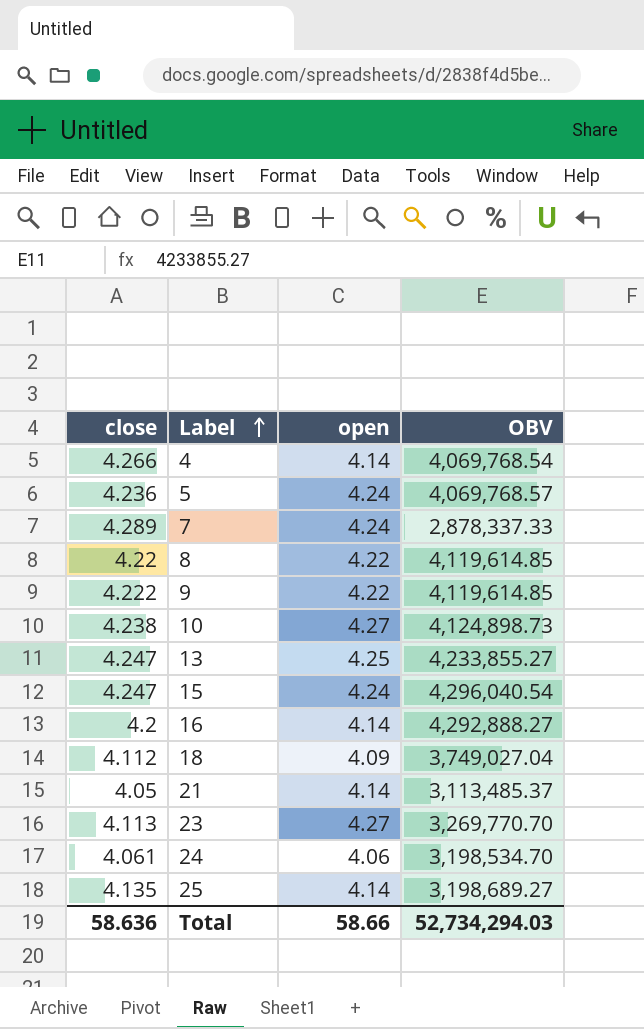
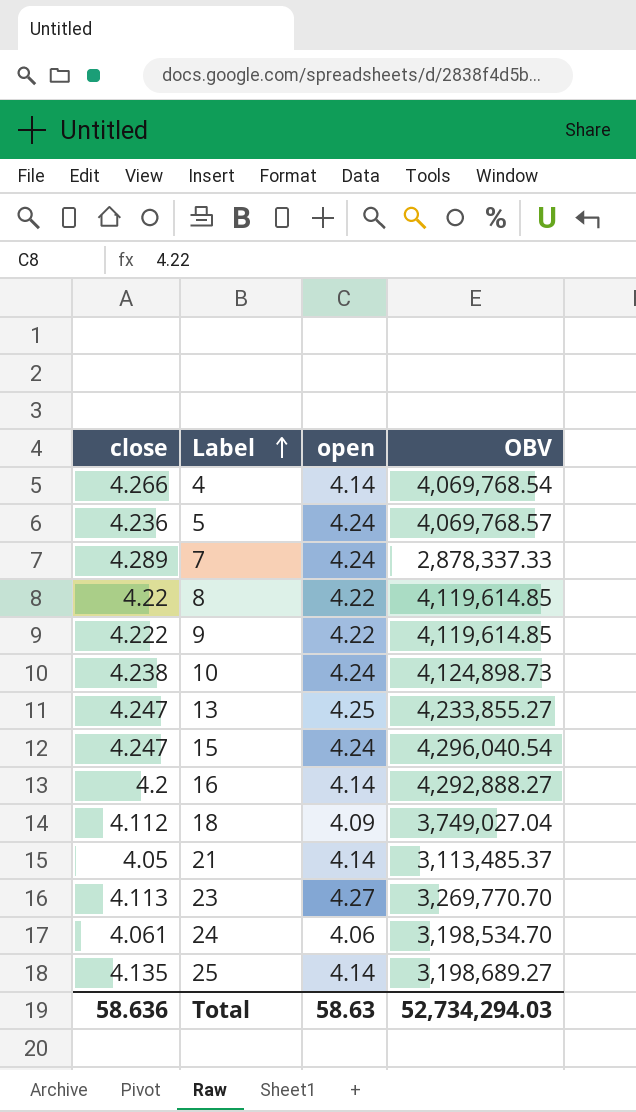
10 | open: 4.27 -> 4.24
Total | open: 58.66 -> 58.63

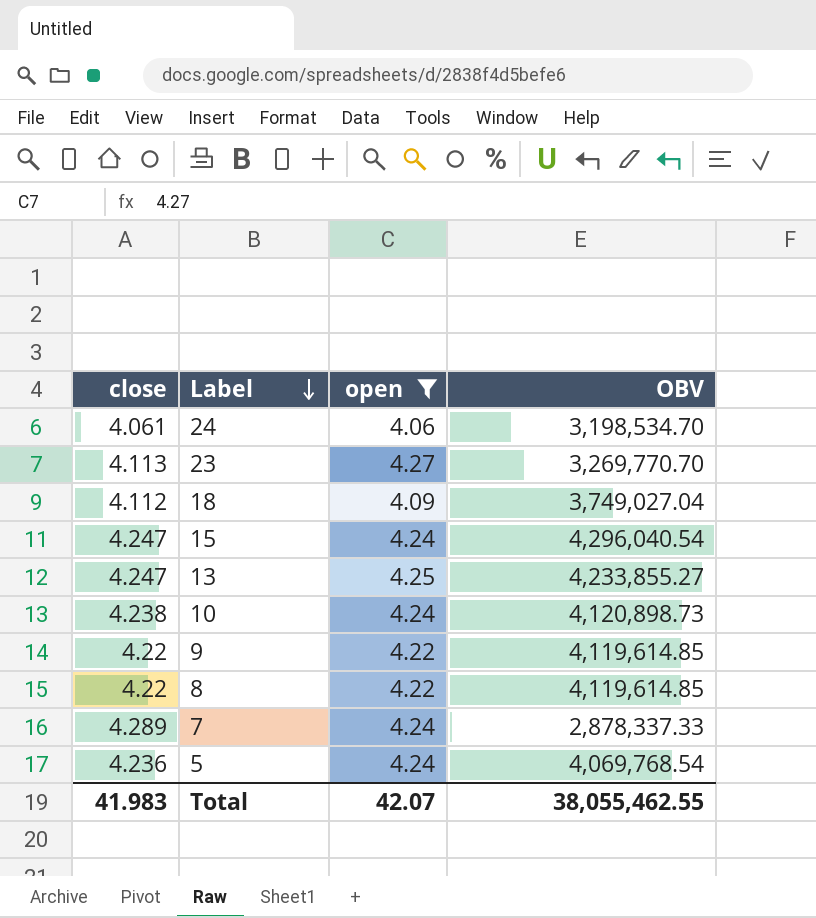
filter: none -> open != 4.14
row order: Label ascending -> Label descending
10 | OBV: 4,124,898.73 -> 4,120,898.73
9 | close: 4.222 -> 4.22
5 | OBV: 4,069,768.57 -> 4,069,768.54
Total | close: 58.636 -> 41.983
Total | open: 58.63 -> 42.07
Total | OBV: 52,734,294.03 -> 38,055,462.55

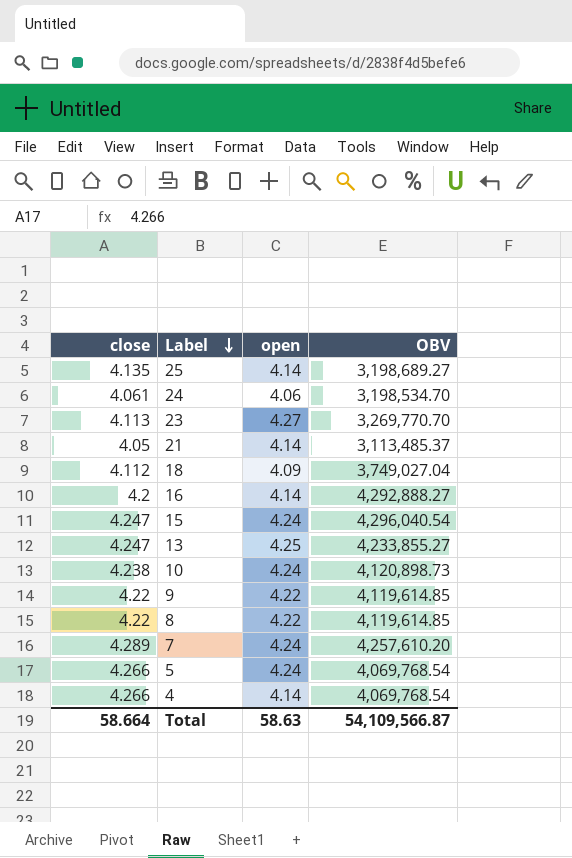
filter: open != 4.14 -> none
7 | OBV: 2,878,337.33 -> 4,257,610.20
5 | close: 4.236 -> 4.266
Total | close: 41.983 -> 58.664
Total | open: 42.07 -> 58.63
Total | OBV: 38,055,462.55 -> 54,109,566.87

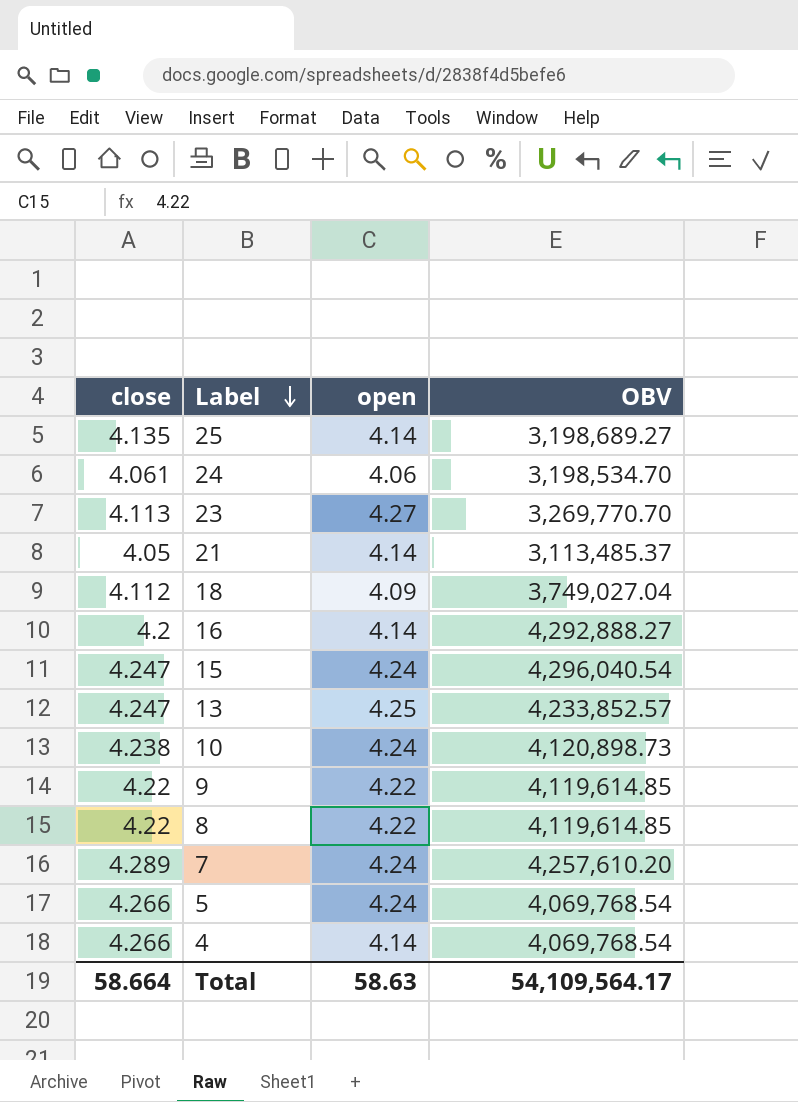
13 | OBV: 4,233,855.27 -> 4,233,852.57
Total | OBV: 54,109,566.87 -> 54,109,564.17

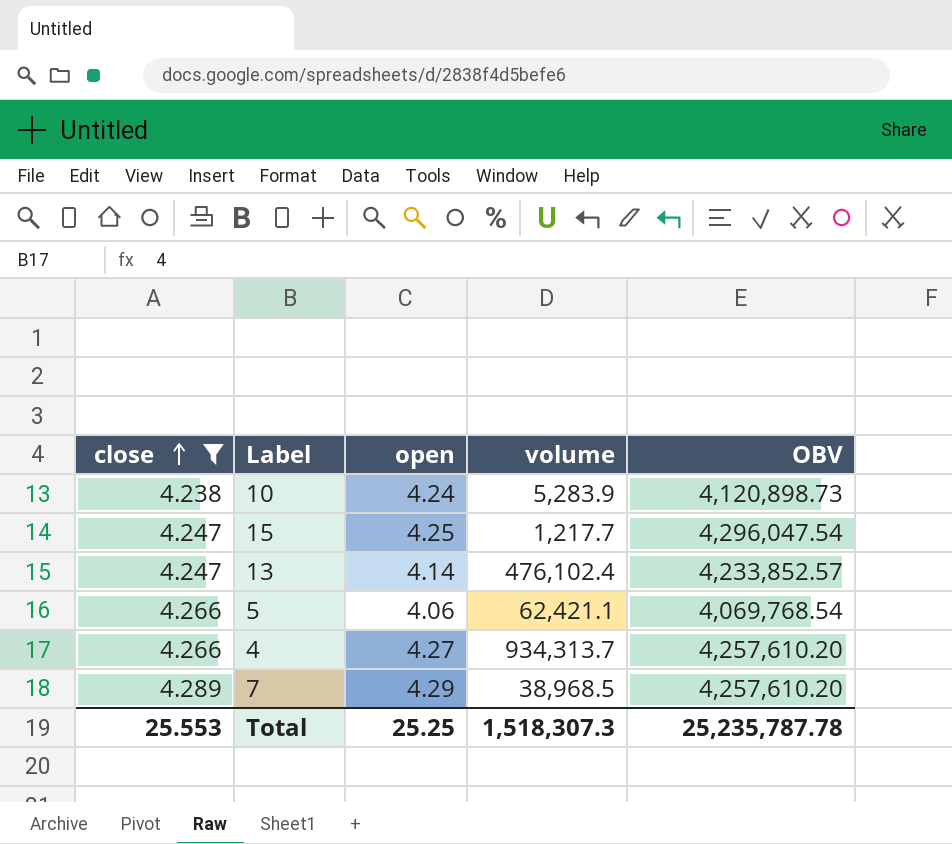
filter: none -> close >= 4.238
row order: Label descending -> close ascending
column volume | position: none -> 4
15 | open: 4.24 -> 4.25
15 | OBV: 4,296,040.54 -> 4,296,047.54
13 | open: 4.25 -> 4.14
5 | open: 4.24 -> 4.06
4 | open: 4.14 -> 4.27
4 | OBV: 4,069,768.54 -> 4,257,610.20
7 | open: 4.24 -> 4.29
Total | close: 58.664 -> 25.553
Total | open: 58.63 -> 25.25
Total | OBV: 54,109,564.17 -> 25,235,787.78

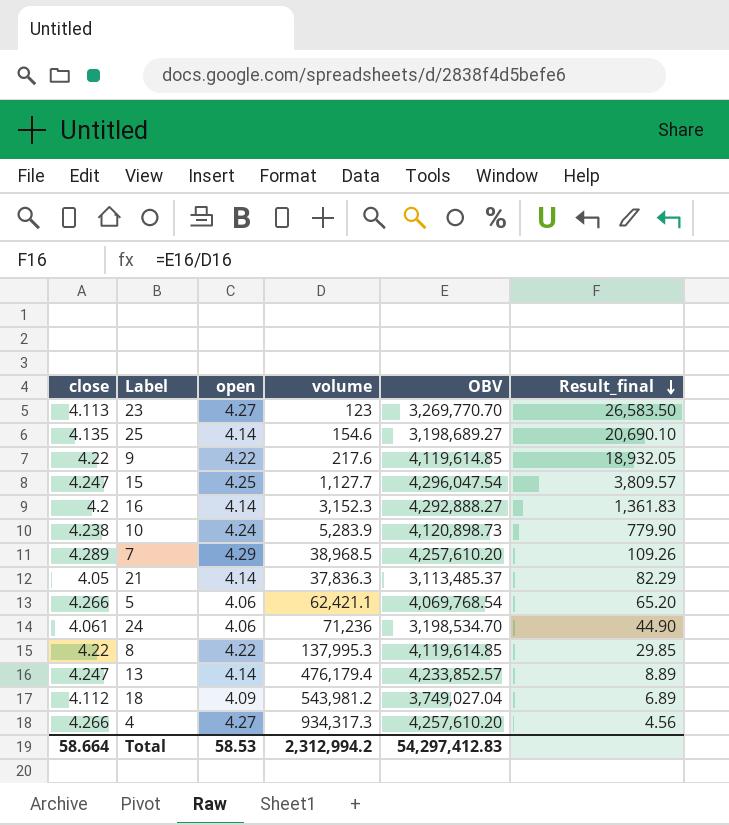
filter: close >= 4.238 -> none
row order: close ascending -> Result_final descending
column Result_final | formula: none -> [OBV] / [volume]
15 | volume: 1,217.7 -> 1,127.7
13 | volume: 476,102.4 -> 476,179.4
4 | volume: 934,313.7 -> 934,317.3
Total | close: 25.553 -> 58.664
Total | open: 25.25 -> 58.53
Total | volume: 1,518,307.3 -> 2,312,994.2
Total | OBV: 25,235,787.78 -> 54,297,412.83

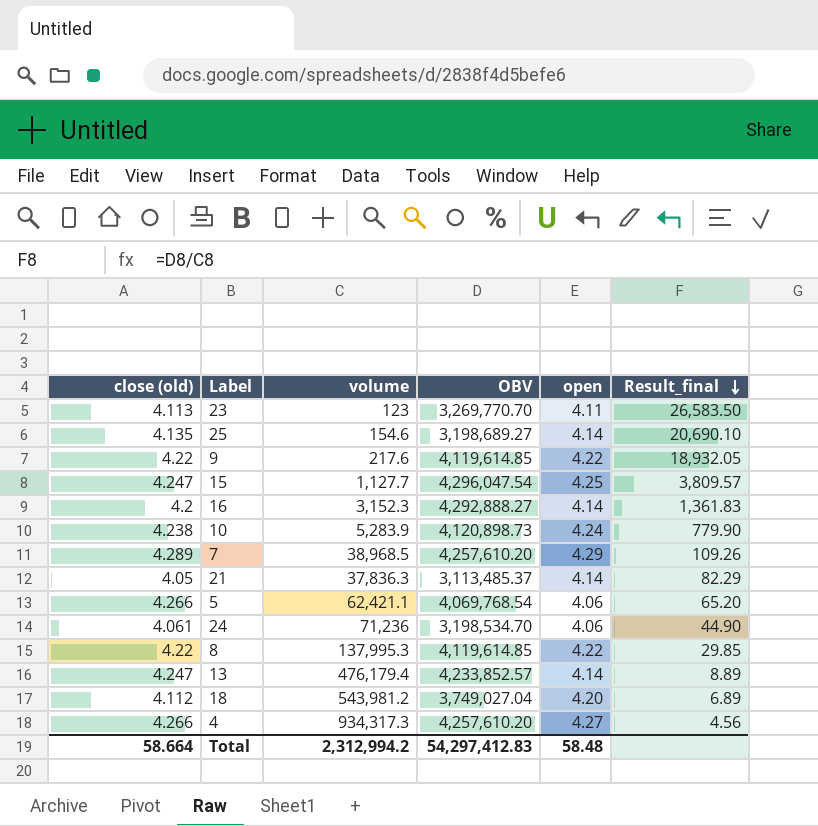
column name: close -> close (old)
column open | position: 3 -> 5
23 | open: 4.27 -> 4.11
18 | open: 4.09 -> 4.20
Total | open: 58.53 -> 58.48

